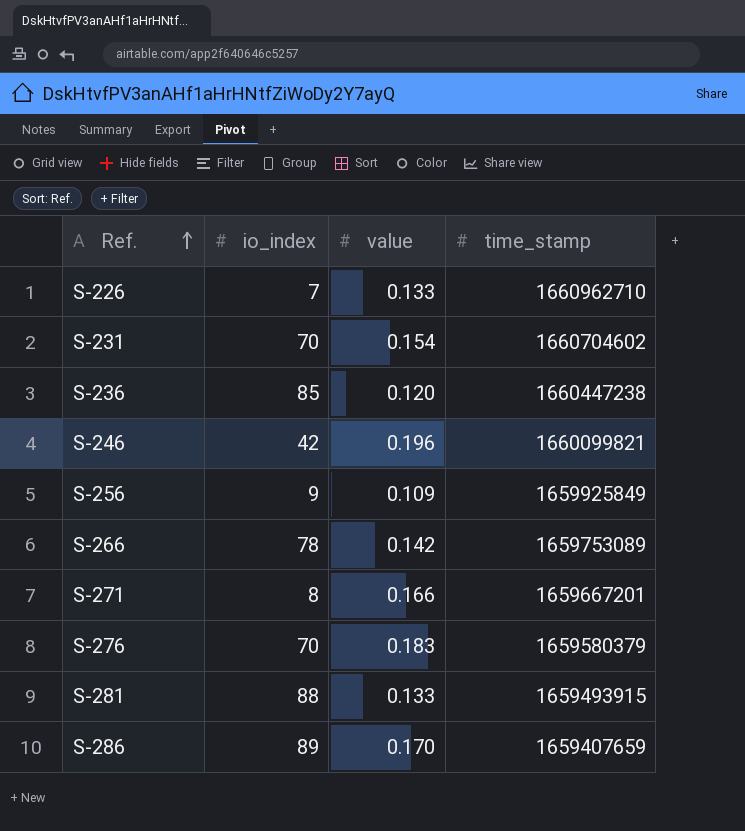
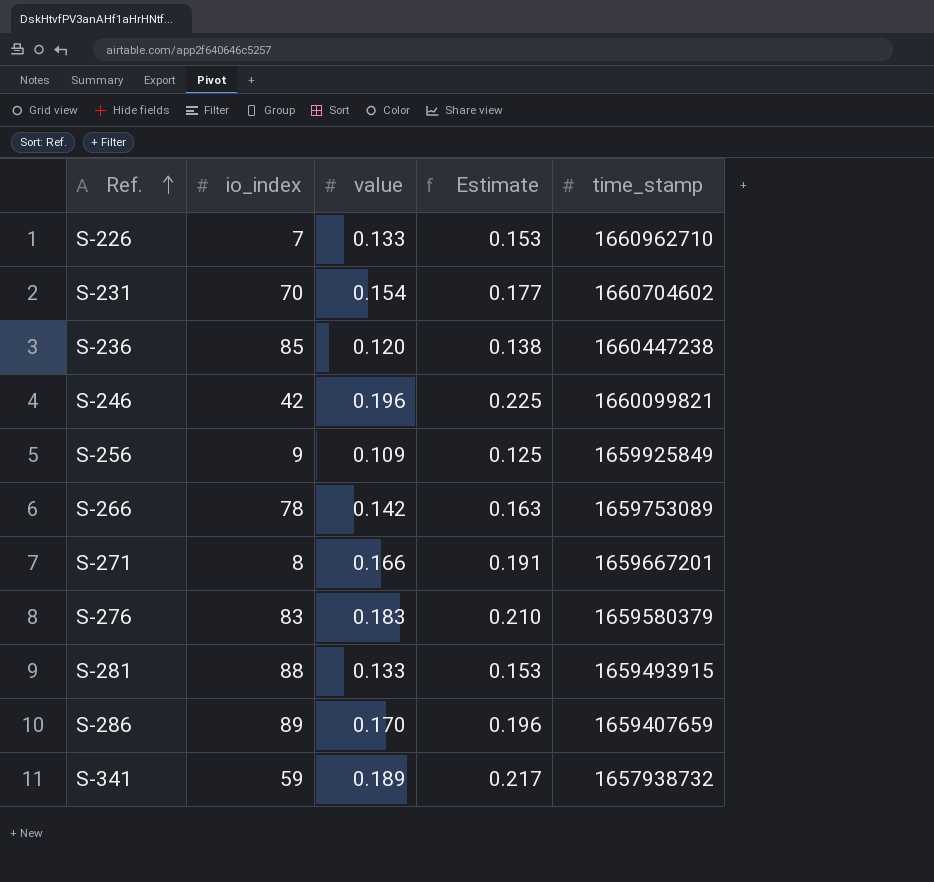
column Estimate | formula: none -> [value] * 1.15
S-276 | io_index: 70 -> 83
row S-341: none -> 59 | 0.189 | 0.217 | 1657938732

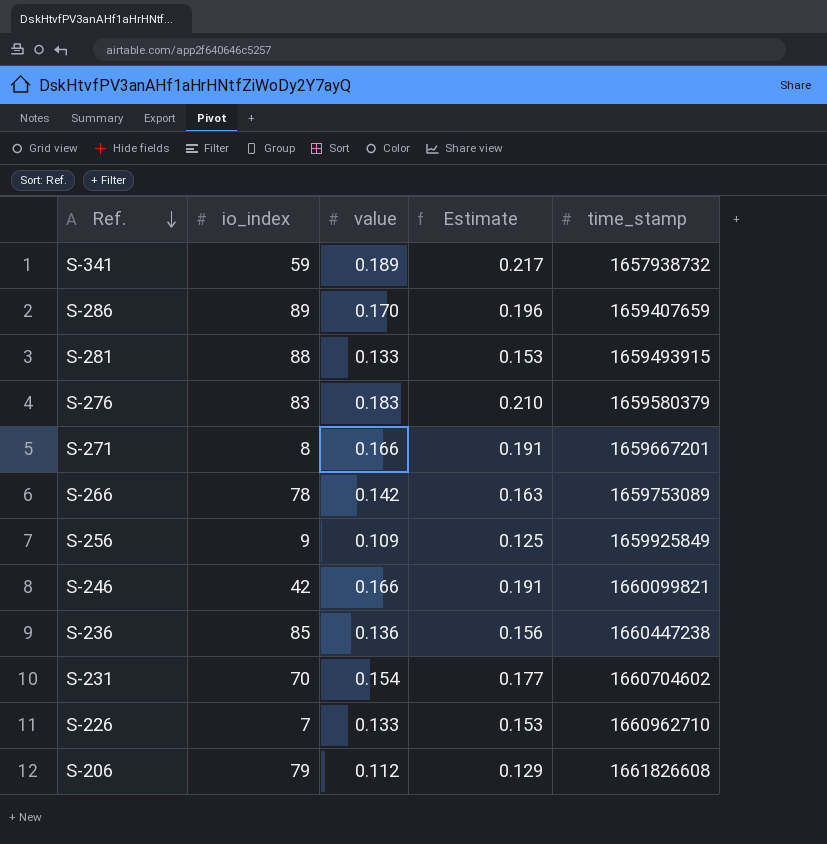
row order: Ref. ascending -> Ref. descending
S-246 | value: 0.196 -> 0.166
S-246 | Estimate: 0.225 -> 0.191
S-236 | value: 0.120 -> 0.136
S-236 | Estimate: 0.138 -> 0.156
row S-206: none -> 79 | 0.112 | 0.129 | 1661826608

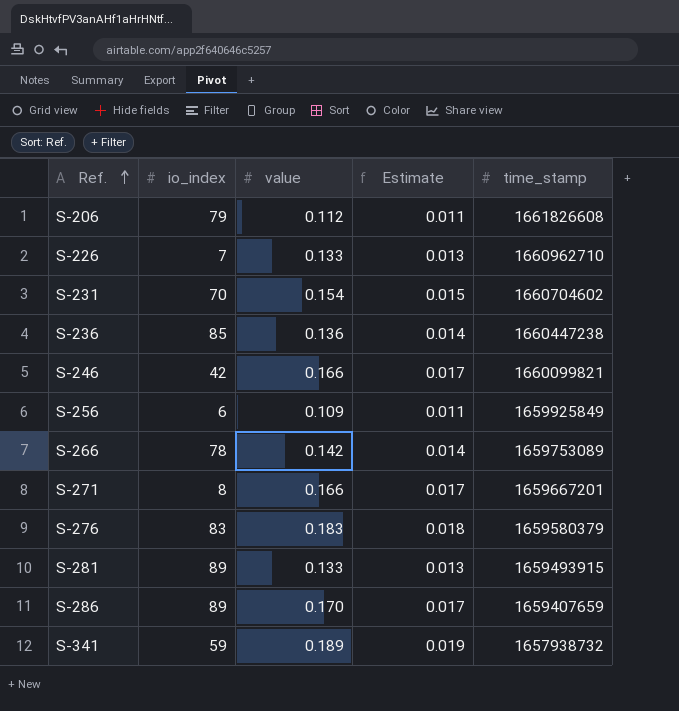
row order: Ref. descending -> Ref. ascending
column Estimate | formula: [value] * 1.15 -> [value] * 0.1
S-256 | io_index: 9 -> 6
S-281 | io_index: 88 -> 89

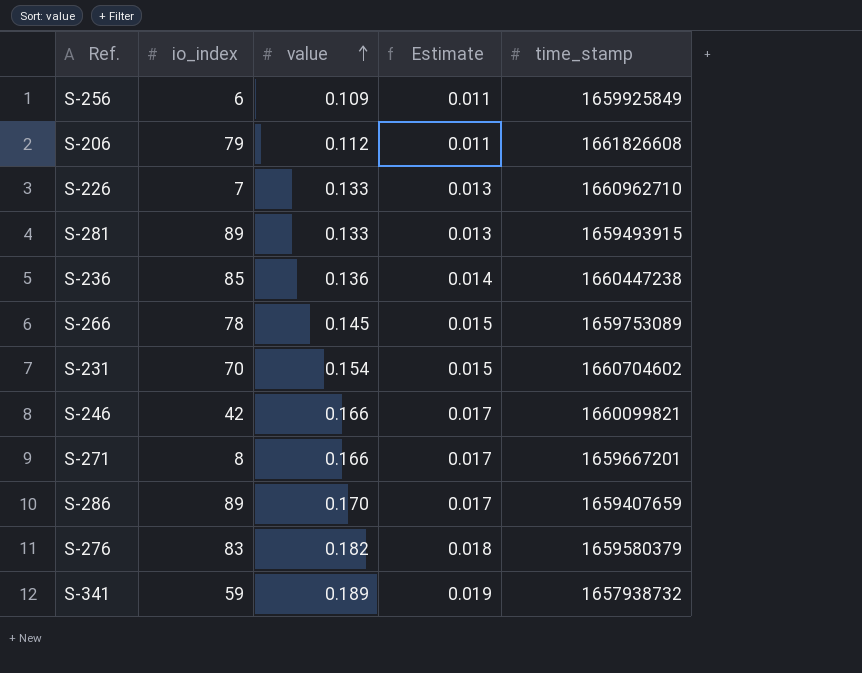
row order: Ref. ascending -> value ascending
S-266 | value: 0.142 -> 0.145
S-266 | Estimate: 0.014 -> 0.015
S-276 | value: 0.183 -> 0.182

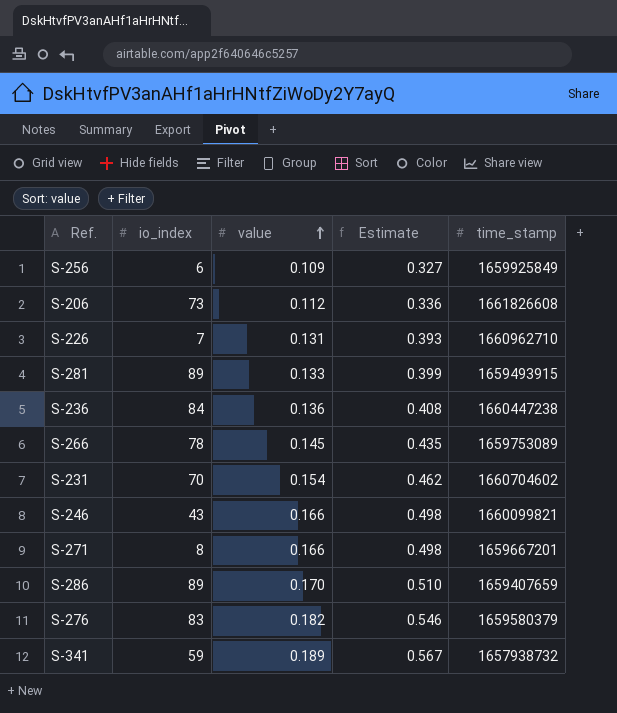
column Estimate | formula: [value] * 0.1 -> [value] * 3
S-206 | io_index: 79 -> 73
S-226 | value: 0.133 -> 0.131
S-236 | io_index: 85 -> 84
S-246 | io_index: 42 -> 43

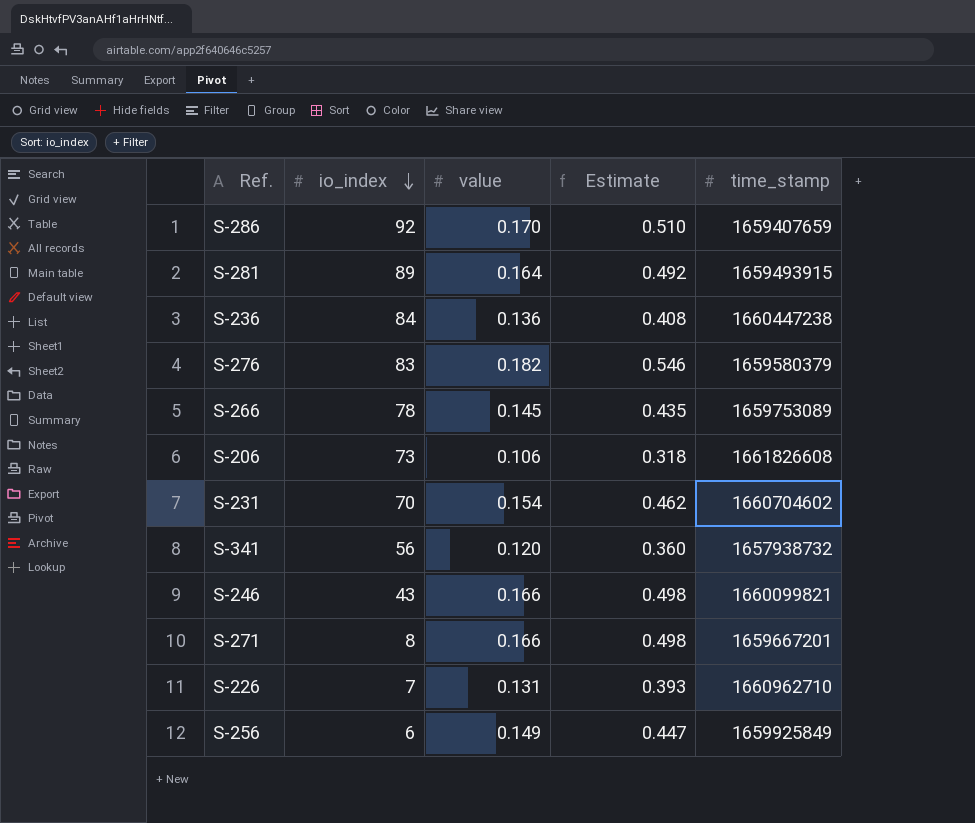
row order: value ascending -> io_index descending
S-286 | io_index: 89 -> 92
S-281 | value: 0.133 -> 0.164
S-281 | Estimate: 0.399 -> 0.492
S-206 | value: 0.112 -> 0.106
S-206 | Estimate: 0.336 -> 0.318
S-341 | io_index: 59 -> 56
S-341 | value: 0.189 -> 0.120
S-341 | Estimate: 0.567 -> 0.360
S-256 | value: 0.109 -> 0.149
S-256 | Estimate: 0.327 -> 0.447

